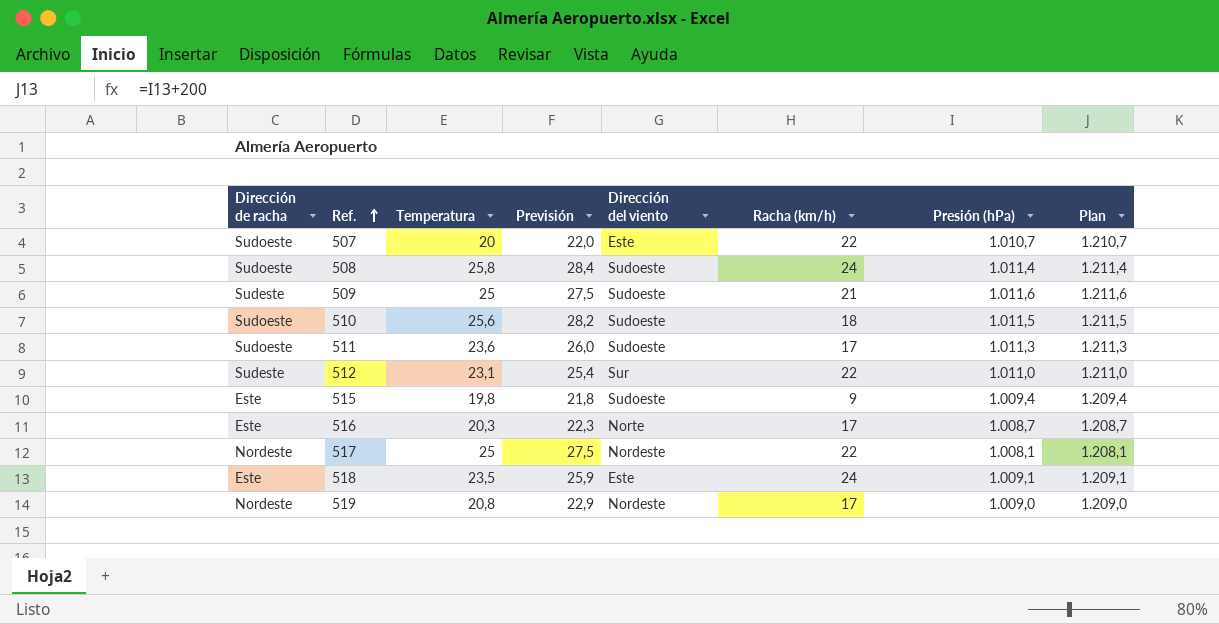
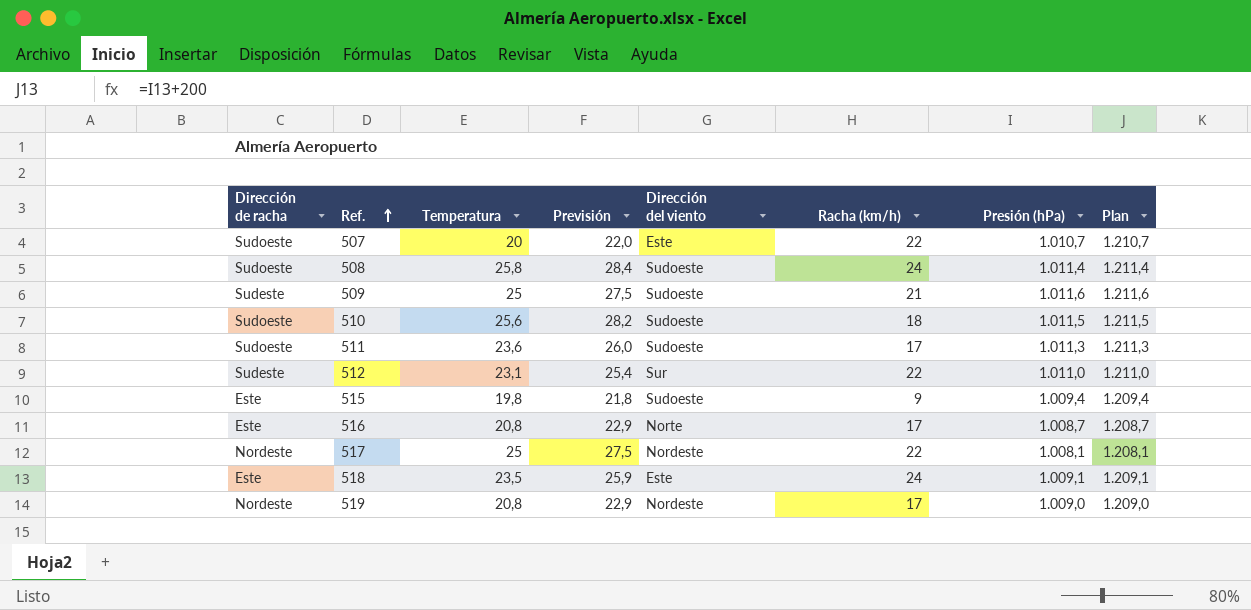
516 | Temperatura: 20,3 -> 20,8
516 | Previsión: 22,3 -> 22,9

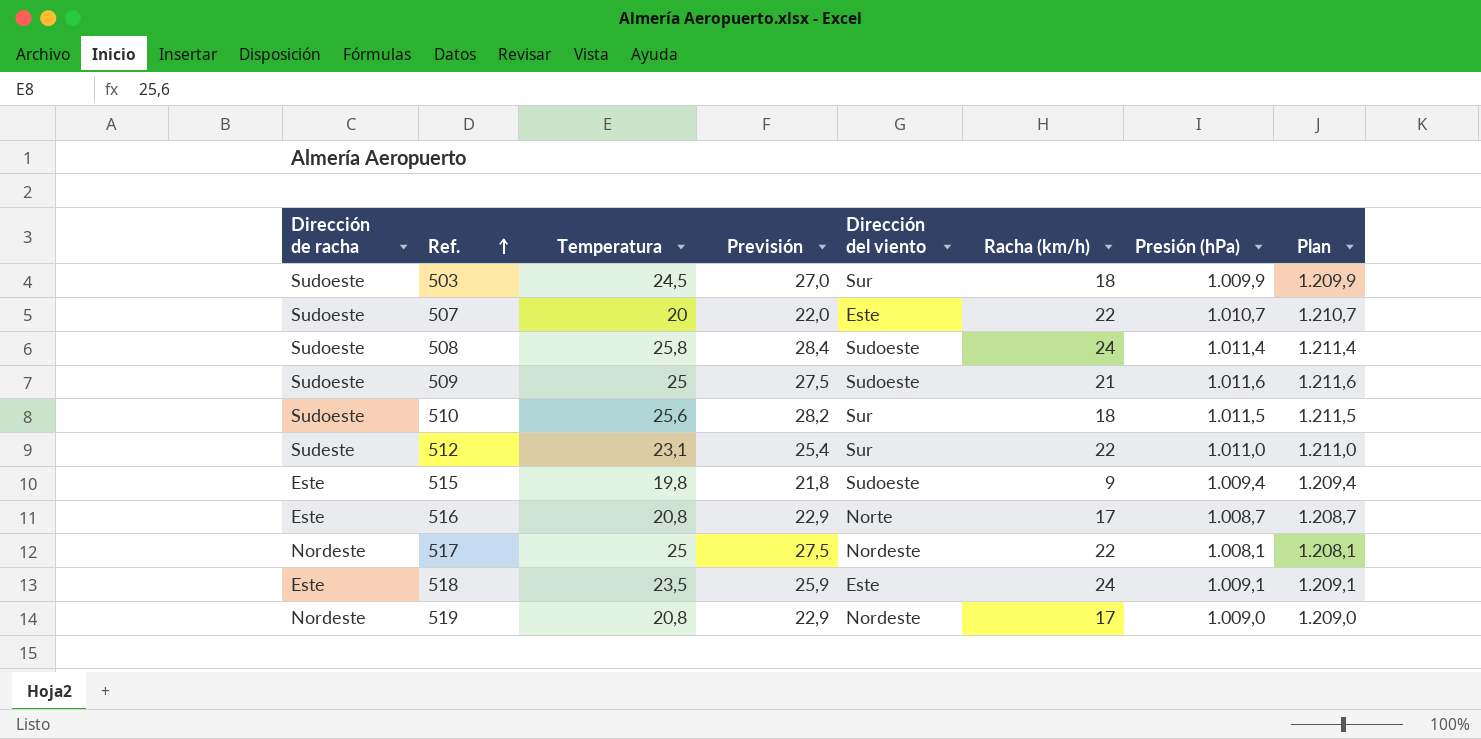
row 511: Sudoeste | 23,6 | 26,0 | Sudoeste | 17 | 1.011,3 | 1.211,3 -> none
row 503: none -> Sudoeste | 24,5 | 27,0 | Sur | 18 | 1.009,9 | 1.209,9
509 | Dirección de racha: Sudeste -> Sudoeste
510 | Dirección del viento: Sudoeste -> Sur

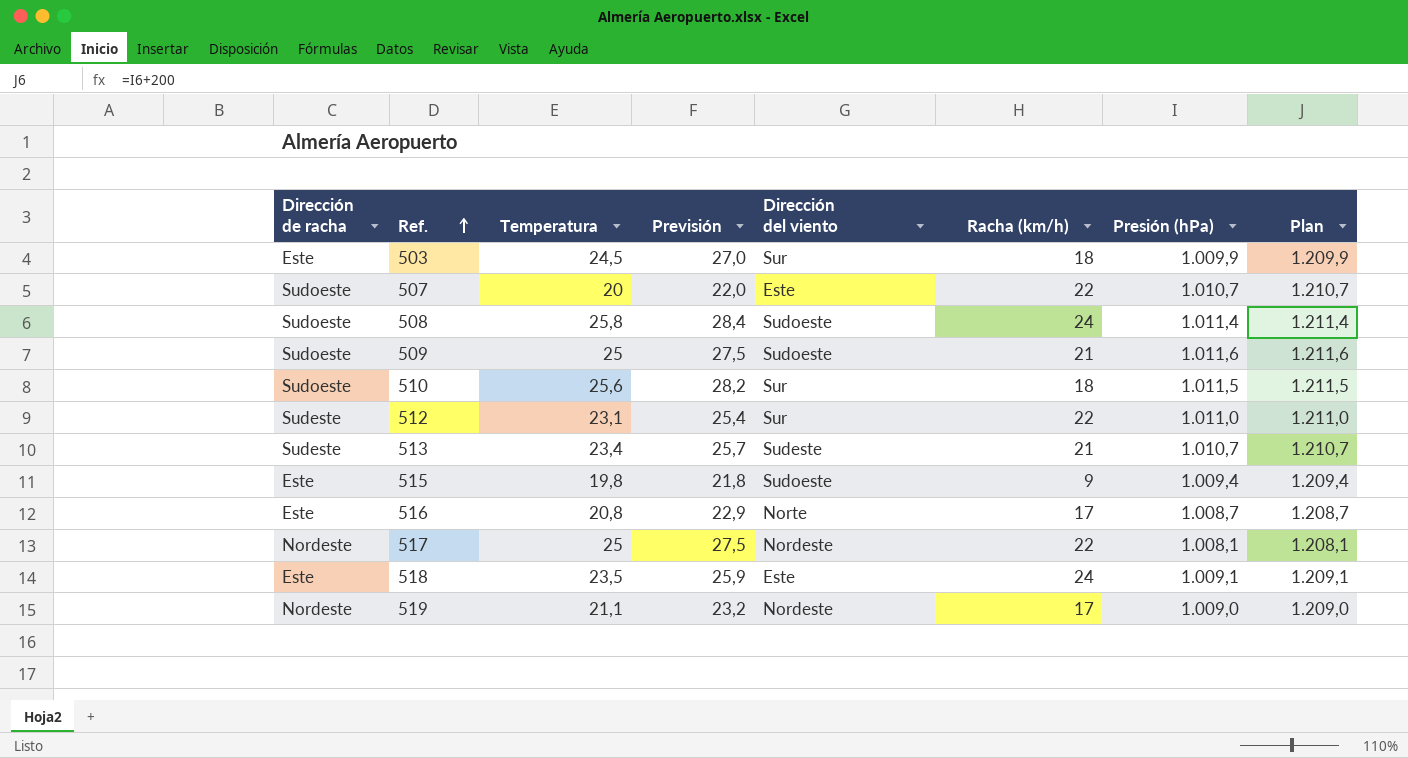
503 | Dirección de racha: Sudoeste -> Este
row 513: none -> Sudeste | 23,4 | 25,7 | Sudeste | 21 | 1.010,7 | 1.210,7
519 | Temperatura: 20,8 -> 21,1
519 | Previsión: 22,9 -> 23,2

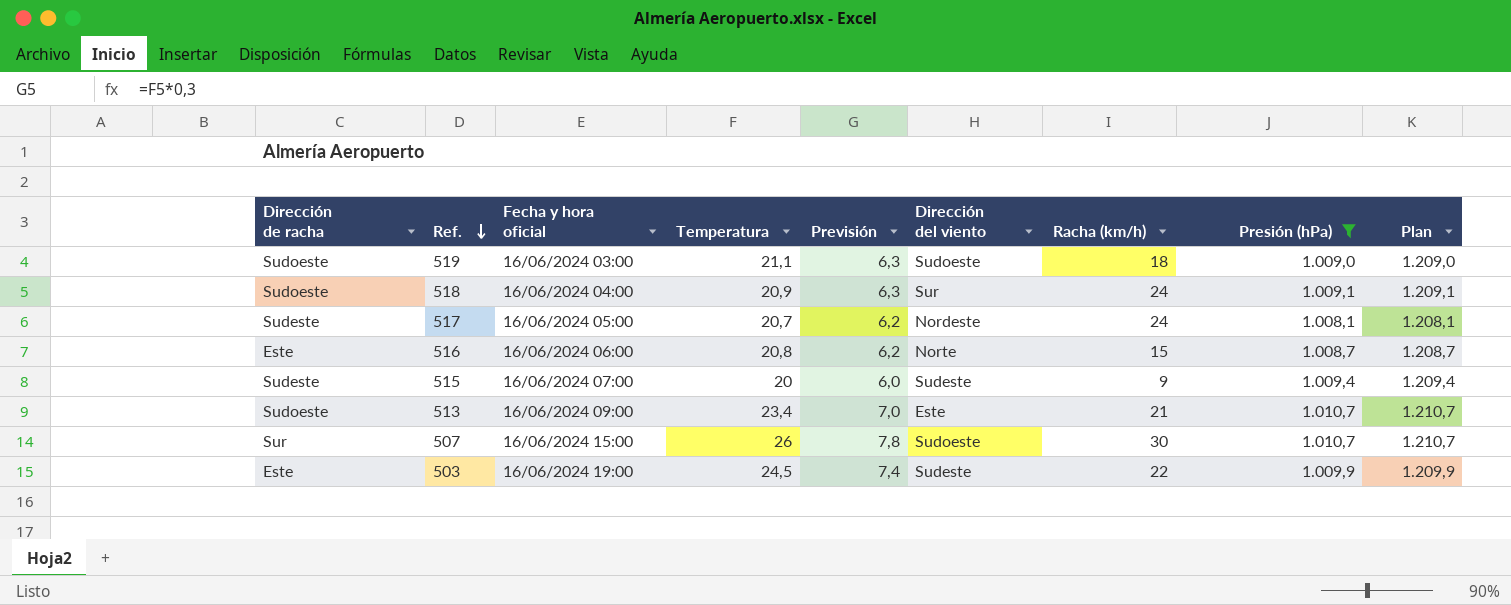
filter: none -> Presión (hPa) <= 1.010,7
row order: Ref. ascending -> Ref. descending
column Fecha y hora oficial | position: none -> 3
column Previsión | formula: [Temperatura] * 1,1 -> [Temperatura] * 0,3
519 | Dirección de racha: Nordeste -> Sudoeste
519 | Dirección del viento: Nordeste -> Sudoeste
519 | Racha (km/h): 17 -> 18
518 | Dirección de racha: Este -> Sudoeste
518 | Temperatura: 23,5 -> 20,9
518 | Dirección del viento: Este -> Sur
517 | Dirección de racha: Nordeste -> Sudeste
517 | Temperatura: 25 -> 20,7
517 | Racha (km/h): 22 -> 24
516 | Racha (km/h): 17 -> 15
515 | Dirección de racha: Este -> Sudeste
515 | Temperatura: 19,8 -> 20
515 | Dirección del viento: Sudoeste -> Sudeste
513 | Dirección de racha: Sudeste -> Sudoeste
513 | Dirección del viento: Sudeste -> Este
507 | Dirección de racha: Sudoeste -> Sur
507 | Temperatura: 20 -> 26
507 | Dirección del viento: Este -> Sudoeste
507 | Racha (km/h): 22 -> 30
503 | Dirección del viento: Sur -> Sudeste
503 | Racha (km/h): 18 -> 22

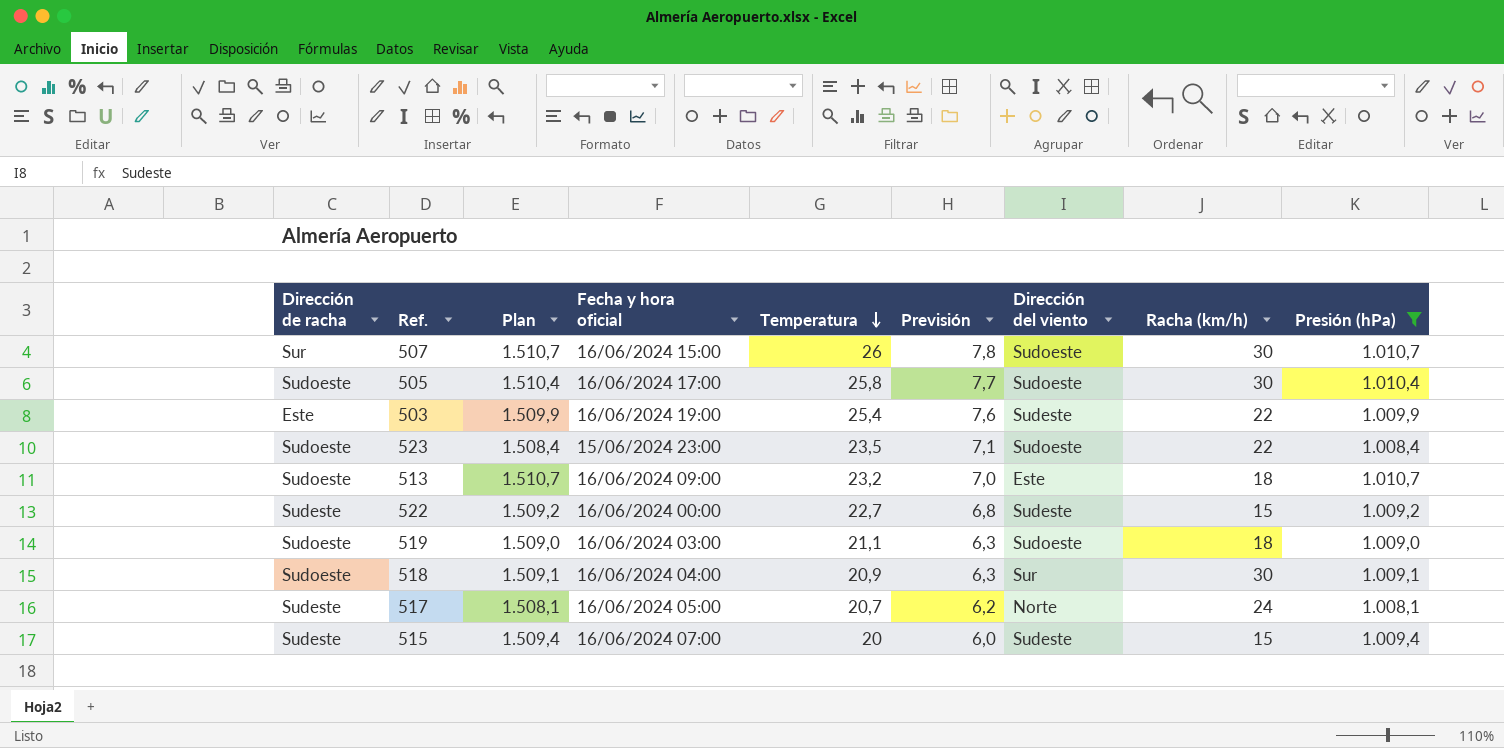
row order: Ref. descending -> Temperatura descending
column Plan | formula: [Presión (hPa)] + 200 -> [Presión (hPa)] + 500
column Plan | position: 9 -> 3
row 516: Este | 16/06/2024 06:00 | 20,8 | 6,2 | Norte | 15 | 1.008,7 | 1.208,7 -> none
row 505: none -> Sudoeste | 1.510,4 | 16/06/2024 17:00 | 25,8 | 7,7 | Sudoeste | 30 | 1.010,4
503 | Temperatura: 24,5 -> 25,4
503 | Previsión: 7,4 -> 7,6
row 523: none -> Sudoeste | 1.508,4 | 15/06/2024 23:00 | 23,5 | 7,1 | Sudoeste | 22 | 1.008,4
513 | Temperatura: 23,4 -> 23,2
513 | Racha (km/h): 21 -> 18
row 522: none -> Sudeste | 1.509,2 | 16/06/2024 00:00 | 22,7 | 6,8 | Sudeste | 15 | 1.009,2
518 | Racha (km/h): 24 -> 30
517 | Dirección del viento: Nordeste -> Norte
515 | Racha (km/h): 9 -> 15

